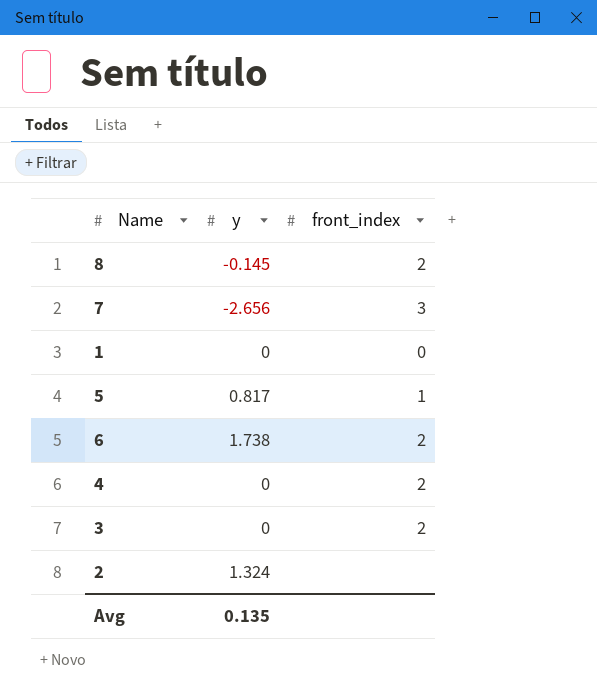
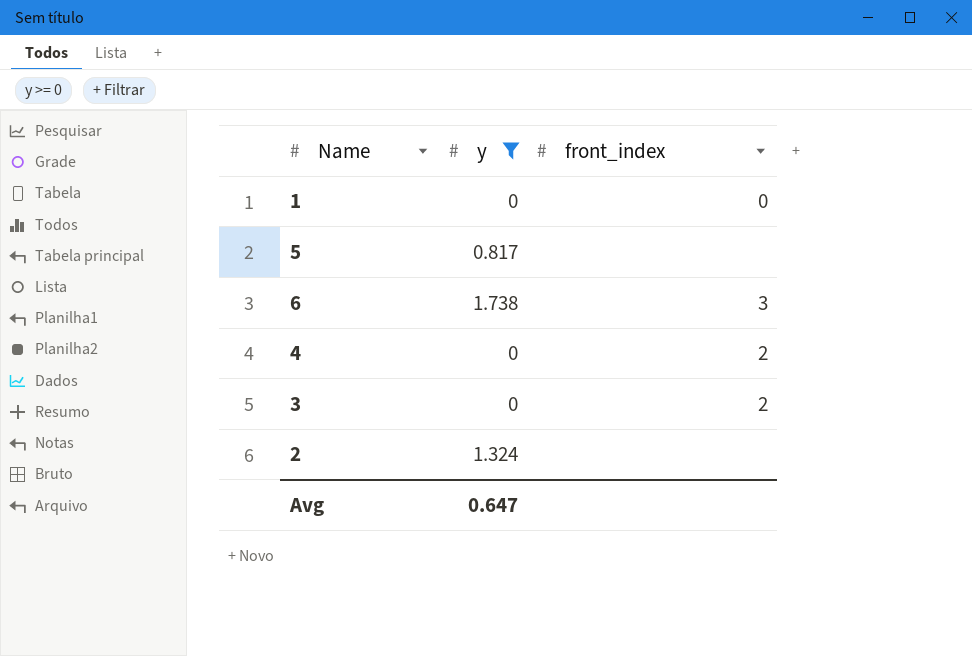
filter: none -> y >= 0
5 | front_index: 1 -> none
6 | front_index: 2 -> 3
Avg | y: 0.135 -> 0.647

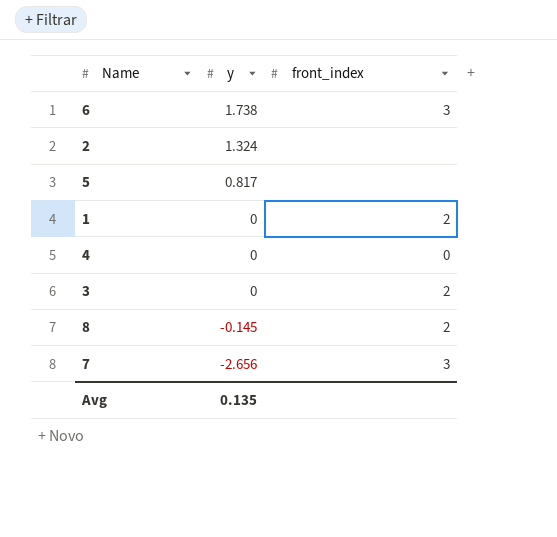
filter: y >= 0 -> none
row order: none -> y descending
1 | front_index: 0 -> 2
4 | front_index: 2 -> 0
Avg | y: 0.647 -> 0.135

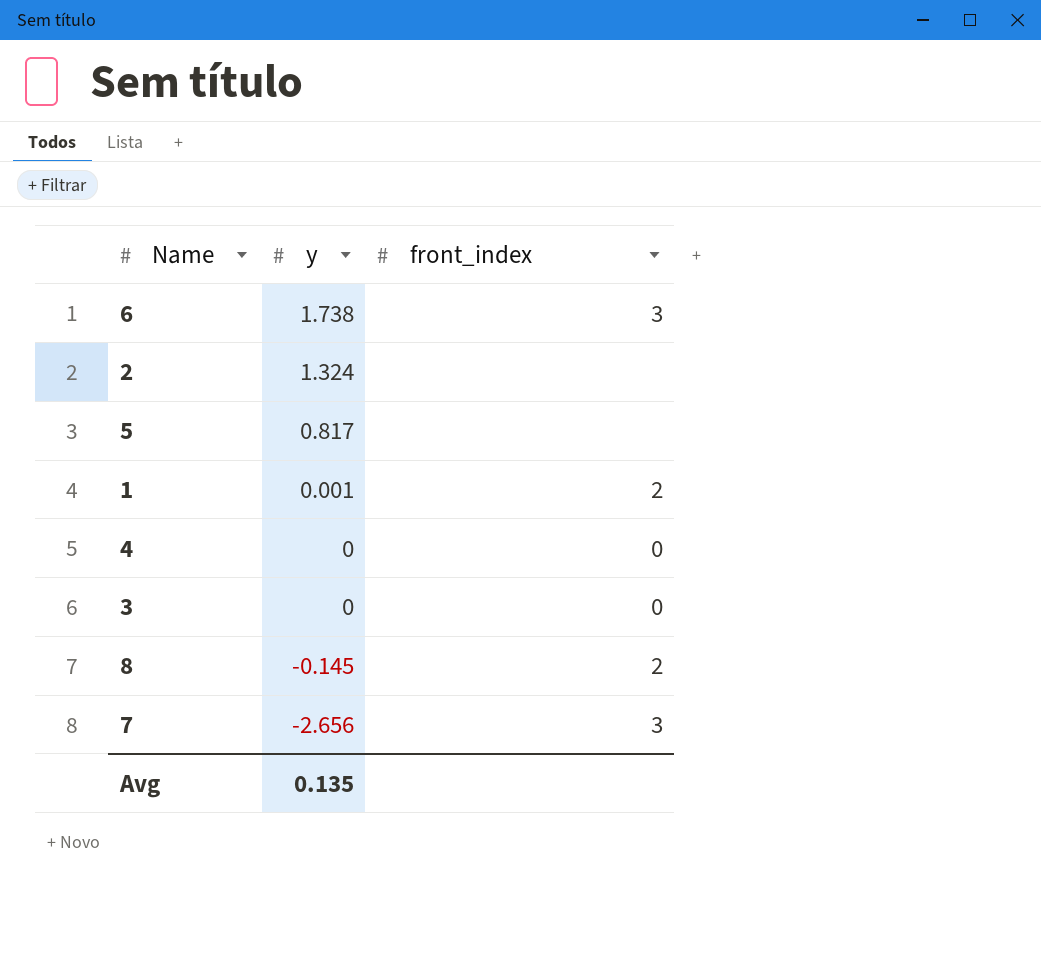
1 | y: 0 -> 0.001
3 | front_index: 2 -> 0

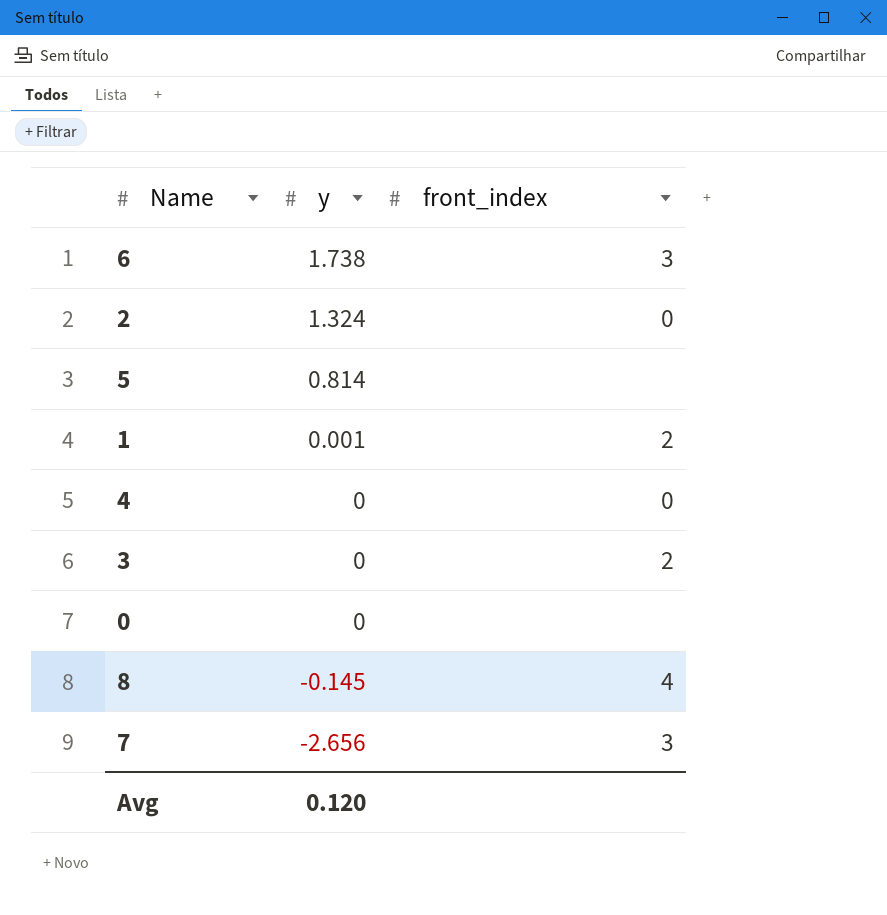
2 | front_index: none -> 0
5 | y: 0.817 -> 0.814
3 | front_index: 0 -> 2
row 0: none -> 0 | none
8 | front_index: 2 -> 4
Avg | y: 0.135 -> 0.120

